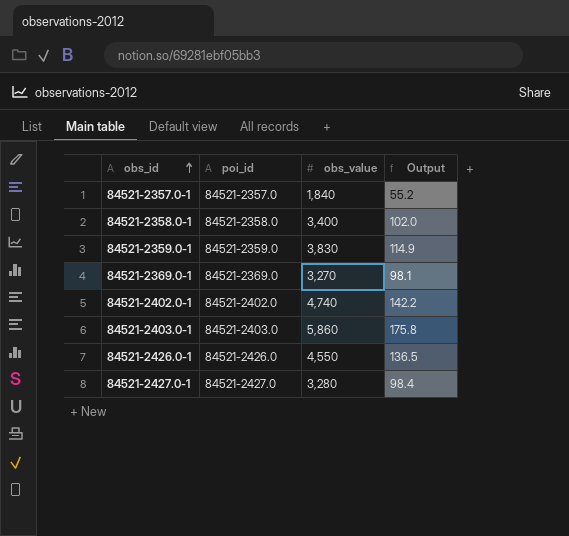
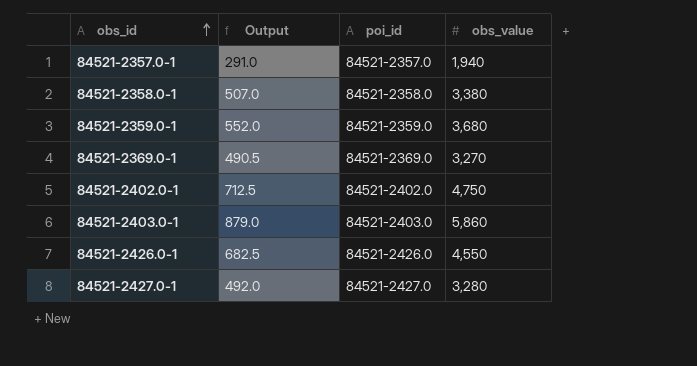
column Output | formula: [obs_value] * 0.03 -> [obs_value] * 0.15
column Output | position: 4 -> 2
84521-2357.0-1 | obs_value: 1,840 -> 1,940
84521-2358.0-1 | obs_value: 3,400 -> 3,380
84521-2359.0-1 | obs_value: 3,830 -> 3,680
84521-2402.0-1 | obs_value: 4,740 -> 4,750

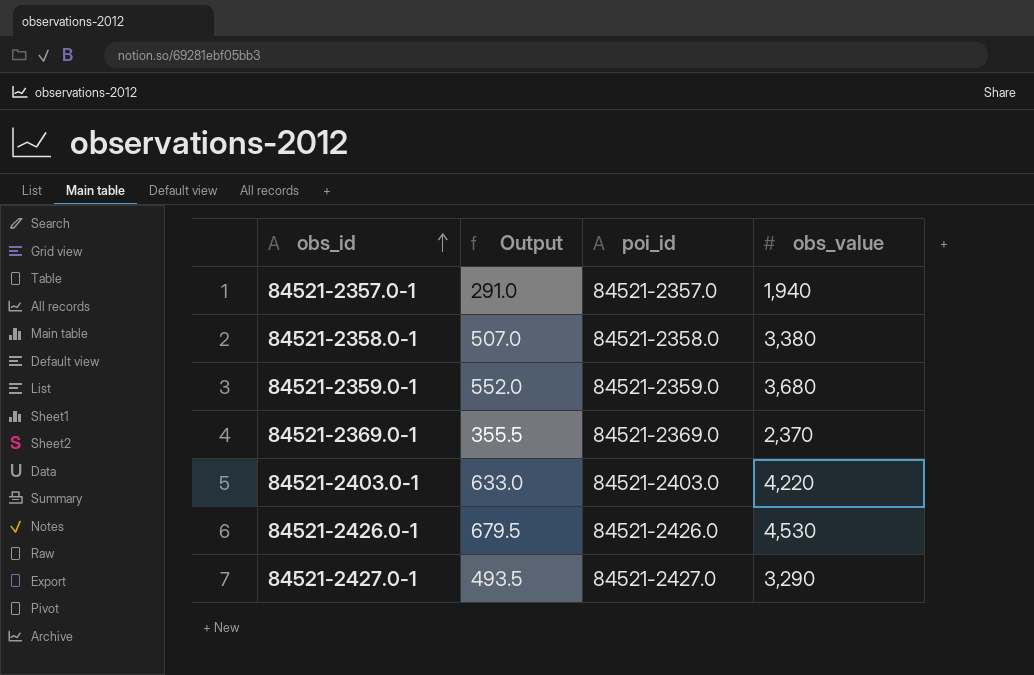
row 84521-2402.0-1: 712.5 | 84521-2402.0 | 4,750 -> none
84521-2369.0-1 | Output: 490.5 -> 355.5
84521-2369.0-1 | obs_value: 3,270 -> 2,370
84521-2403.0-1 | Output: 879.0 -> 633.0
84521-2403.0-1 | obs_value: 5,860 -> 4,220
84521-2426.0-1 | Output: 682.5 -> 679.5
84521-2426.0-1 | obs_value: 4,550 -> 4,530
84521-2427.0-1 | Output: 492.0 -> 493.5
84521-2427.0-1 | obs_value: 3,280 -> 3,290

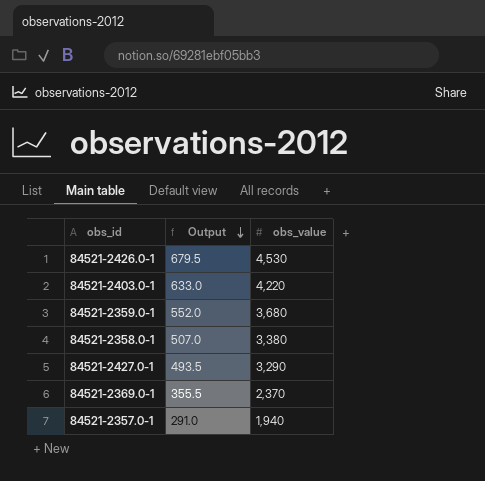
row order: obs_id ascending -> Output descending
column poi_id | position: 3 -> none

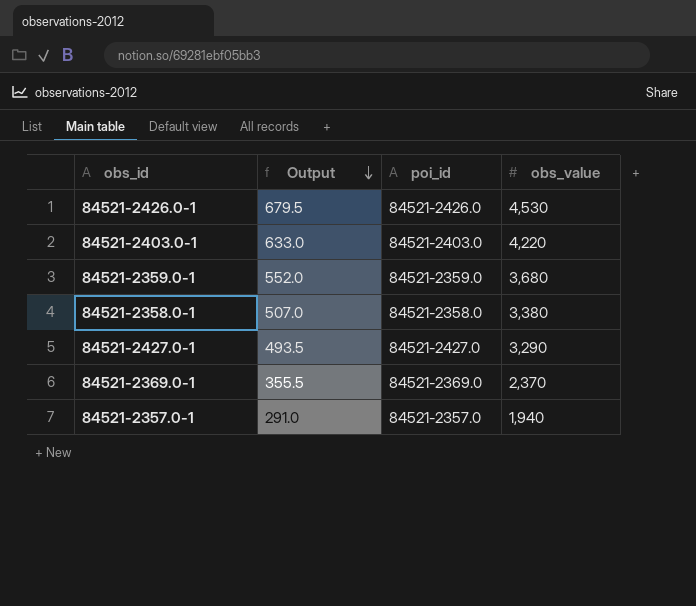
column poi_id | position: none -> 3

